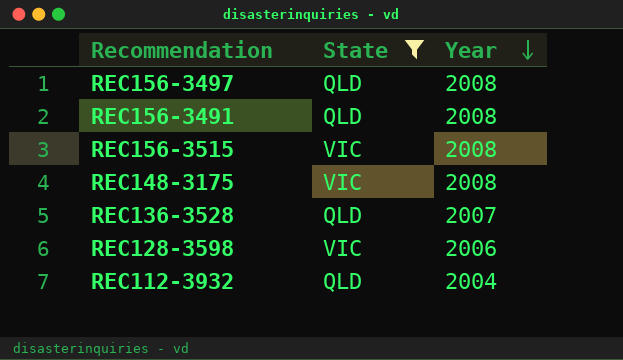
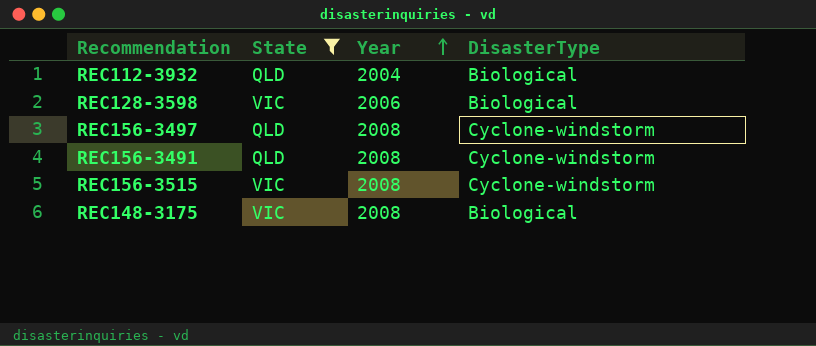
row order: Year descending -> Year ascending
column DisasterType | position: none -> 4
row REC136-3528: QLD | 2007 -> none

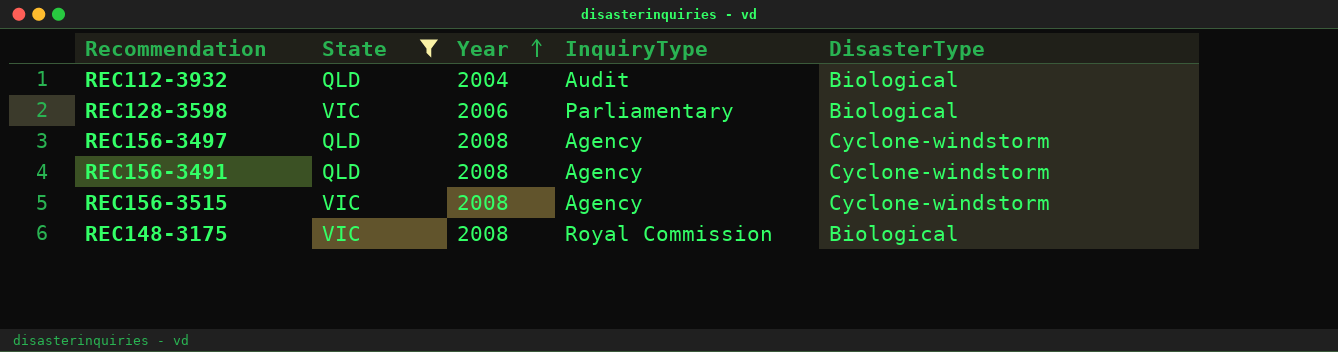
column InquiryType | position: none -> 4

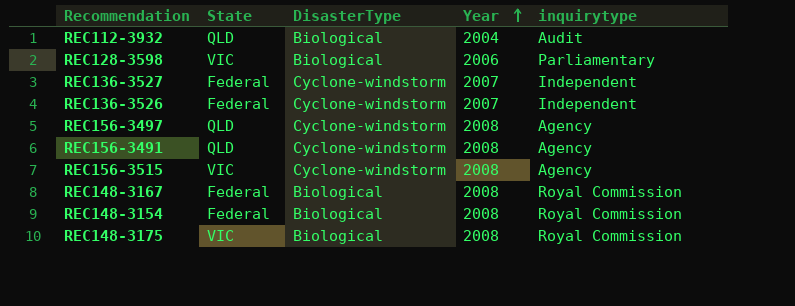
filter: State != Federal -> none
column DisasterType | position: 5 -> 3
column name: InquiryType -> inquirytype

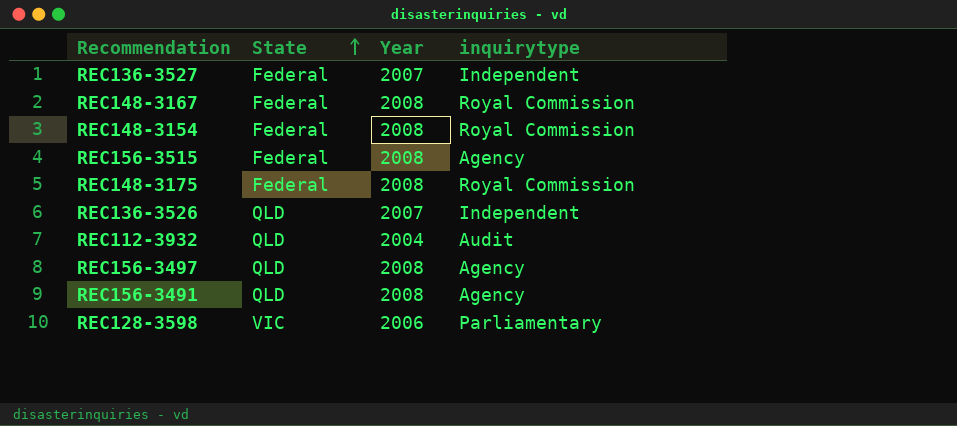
row order: Year ascending -> State ascending
column DisasterType | position: 3 -> none
REC156-3515 | State: VIC -> Federal
REC148-3175 | State: VIC -> Federal
REC136-3526 | State: Federal -> QLD

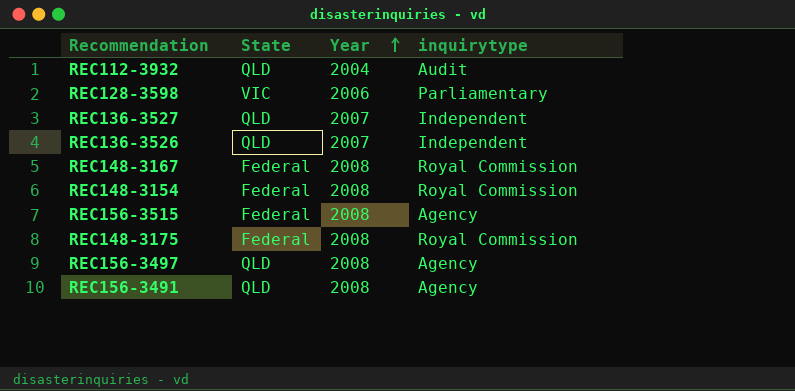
row order: State ascending -> Year ascending
REC136-3527 | State: Federal -> QLD

